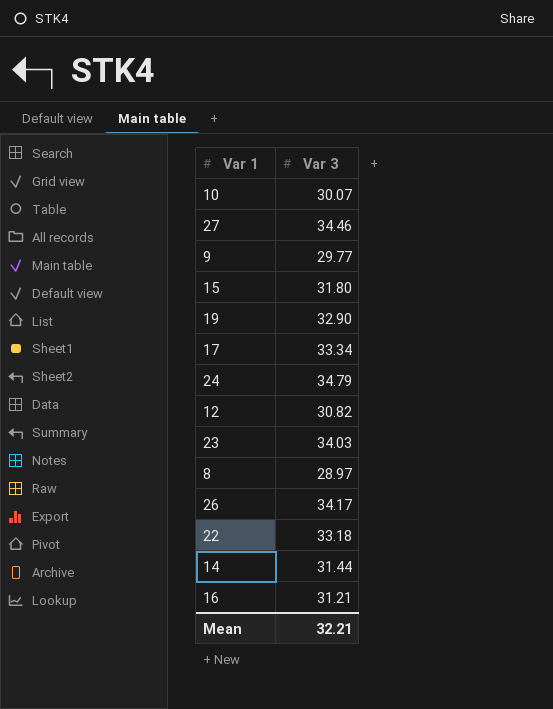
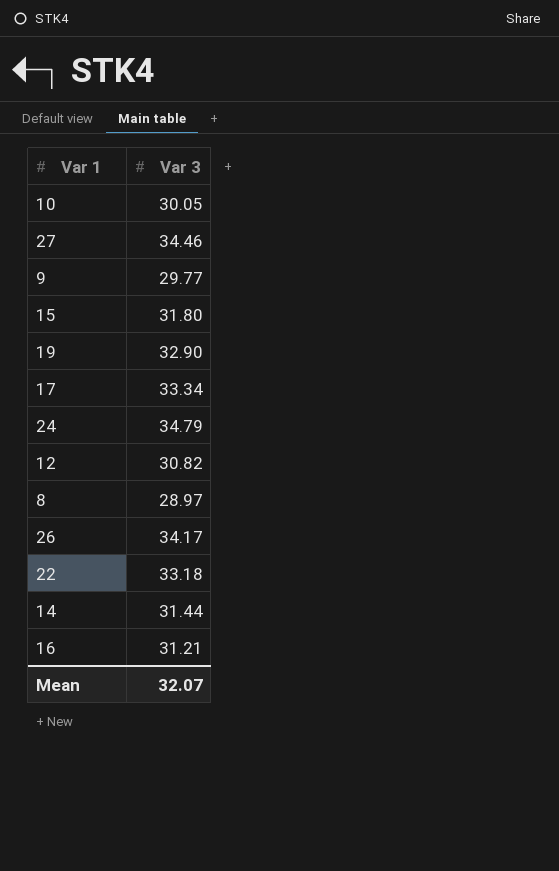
row 23: 34.03 -> none
10 | Var 3: 30.07 -> 30.05
Mean | Var 3: 32.21 -> 32.07

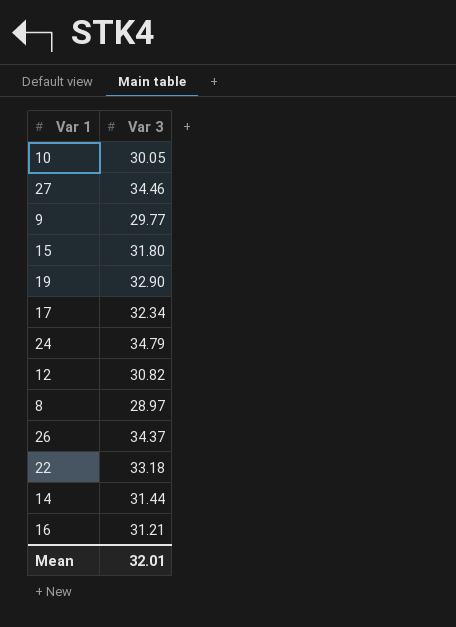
17 | Var 3: 33.34 -> 32.34
26 | Var 3: 34.17 -> 34.37
Mean | Var 3: 32.07 -> 32.01

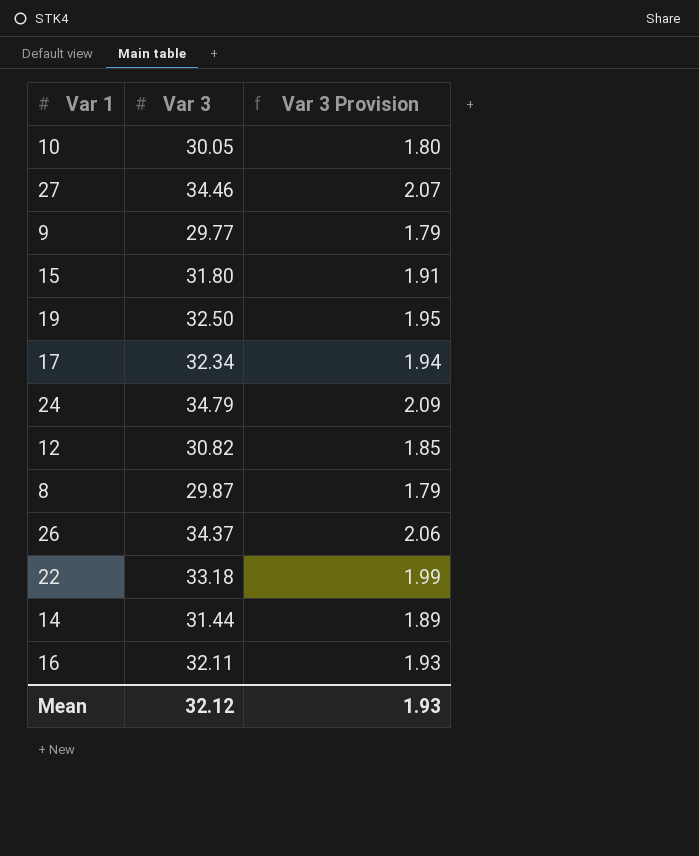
column Var 3 Provision | formula: none -> [Var 3] * 0.06
19 | Var 3: 32.90 -> 32.50
8 | Var 3: 28.97 -> 29.87
16 | Var 3: 31.21 -> 32.11
Mean | Var 3: 32.01 -> 32.12

